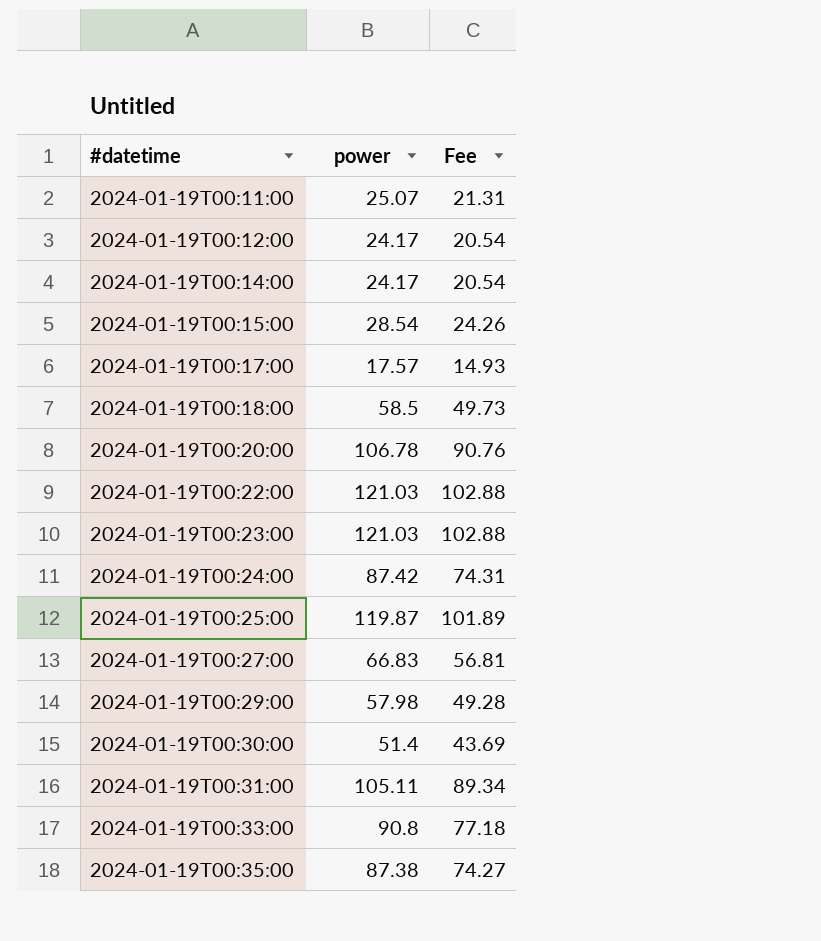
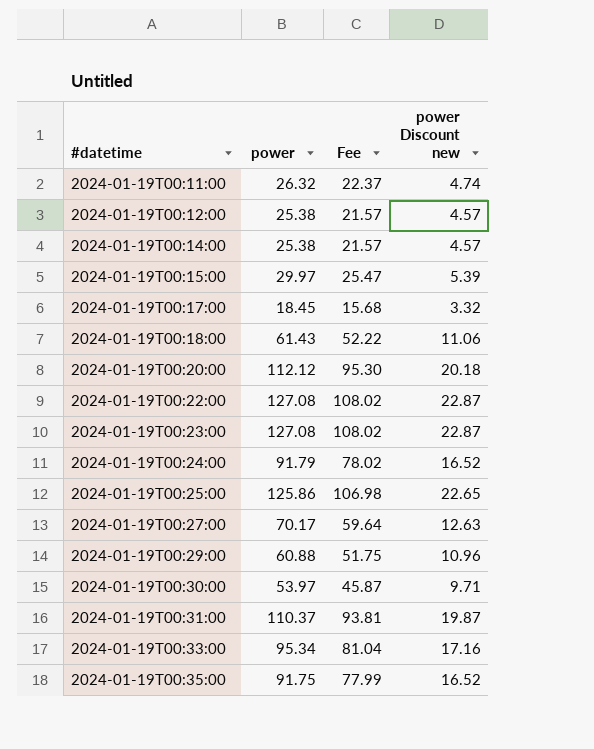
column power Discount new | formula: none -> [power] * 0.18
2024-01-19T00:11:00 | power: 25.07 -> 26.32
2024-01-19T00:11:00 | Fee: 21.31 -> 22.37
2024-01-19T00:12:00 | power: 24.17 -> 25.38
2024-01-19T00:12:00 | Fee: 20.54 -> 21.57
2024-01-19T00:14:00 | power: 24.17 -> 25.38
2024-01-19T00:14:00 | Fee: 20.54 -> 21.57
2024-01-19T00:15:00 | power: 28.54 -> 29.97
2024-01-19T00:15:00 | Fee: 24.26 -> 25.47
2024-01-19T00:17:00 | power: 17.57 -> 18.45
2024-01-19T00:17:00 | Fee: 14.93 -> 15.68
2024-01-19T00:18:00 | power: 58.5 -> 61.43
2024-01-19T00:18:00 | Fee: 49.73 -> 52.22
2024-01-19T00:20:00 | power: 106.78 -> 112.12
2024-01-19T00:20:00 | Fee: 90.76 -> 95.30
2024-01-19T00:22:00 | power: 121.03 -> 127.08
2024-01-19T00:22:00 | Fee: 102.88 -> 108.02
2024-01-19T00:23:00 | power: 121.03 -> 127.08
2024-01-19T00:23:00 | Fee: 102.88 -> 108.02
2024-01-19T00:24:00 | power: 87.42 -> 91.79
2024-01-19T00:24:00 | Fee: 74.31 -> 78.02
2024-01-19T00:25:00 | power: 119.87 -> 125.86
2024-01-19T00:25:00 | Fee: 101.89 -> 106.98
2024-01-19T00:27:00 | power: 66.83 -> 70.17
2024-01-19T00:27:00 | Fee: 56.81 -> 59.64
2024-01-19T00:29:00 | power: 57.98 -> 60.88
2024-01-19T00:29:00 | Fee: 49.28 -> 51.75
2024-01-19T00:30:00 | power: 51.4 -> 53.97
2024-01-19T00:30:00 | Fee: 43.69 -> 45.87
2024-01-19T00:31:00 | power: 105.11 -> 110.37
2024-01-19T00:31:00 | Fee: 89.34 -> 93.81
2024-01-19T00:33:00 | power: 90.8 -> 95.34
2024-01-19T00:33:00 | Fee: 77.18 -> 81.04
2024-01-19T00:35:00 | power: 87.38 -> 91.75
2024-01-19T00:35:00 | Fee: 74.27 -> 77.99

